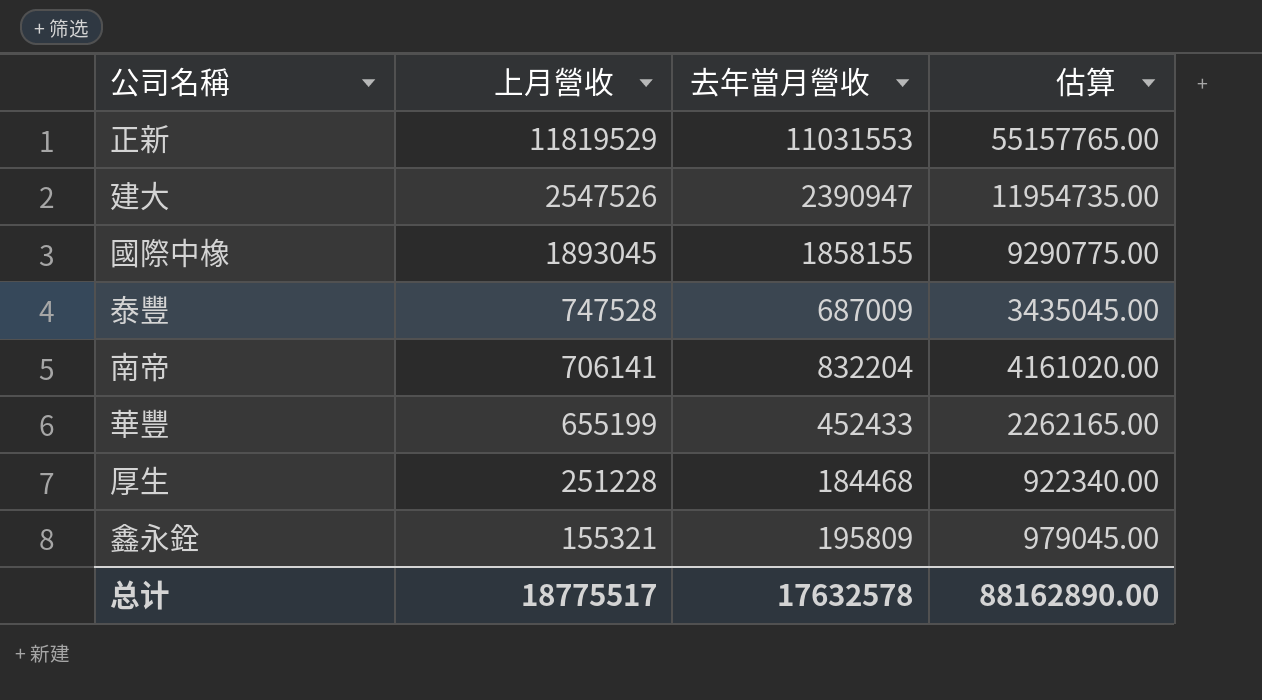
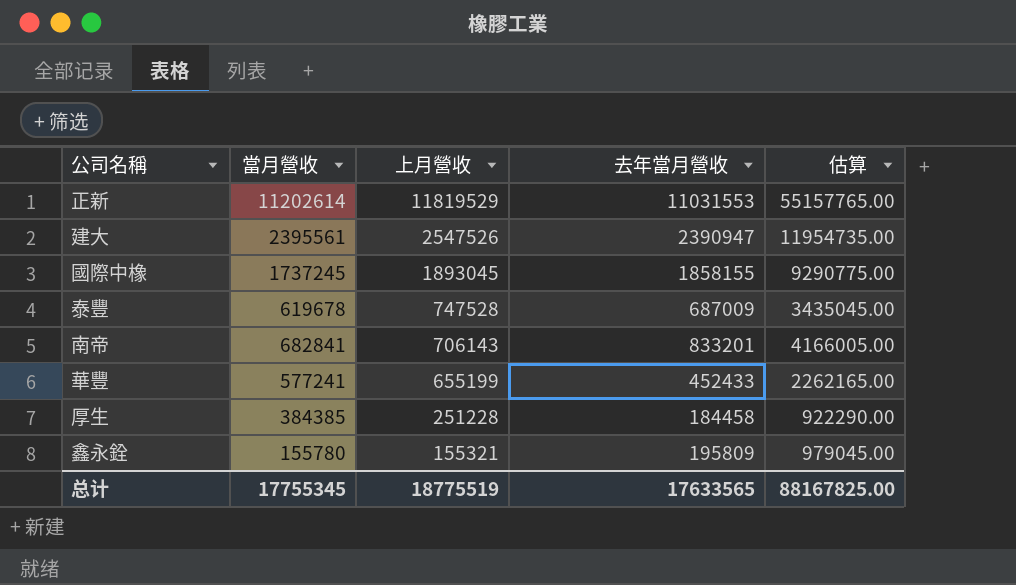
column 當月營收 | position: none -> 2
南帝 | 上月營收: 706141 -> 706143
南帝 | 去年當月營收: 832204 -> 833201
南帝 | 估算: 4161020.00 -> 4166005.00
厚生 | 去年當月營收: 184468 -> 184458
厚生 | 估算: 922340.00 -> 922290.00
总计 | 上月營收: 18775517 -> 18775519
总计 | 去年當月營收: 17632578 -> 17633565
总计 | 估算: 88162890.00 -> 88167825.00

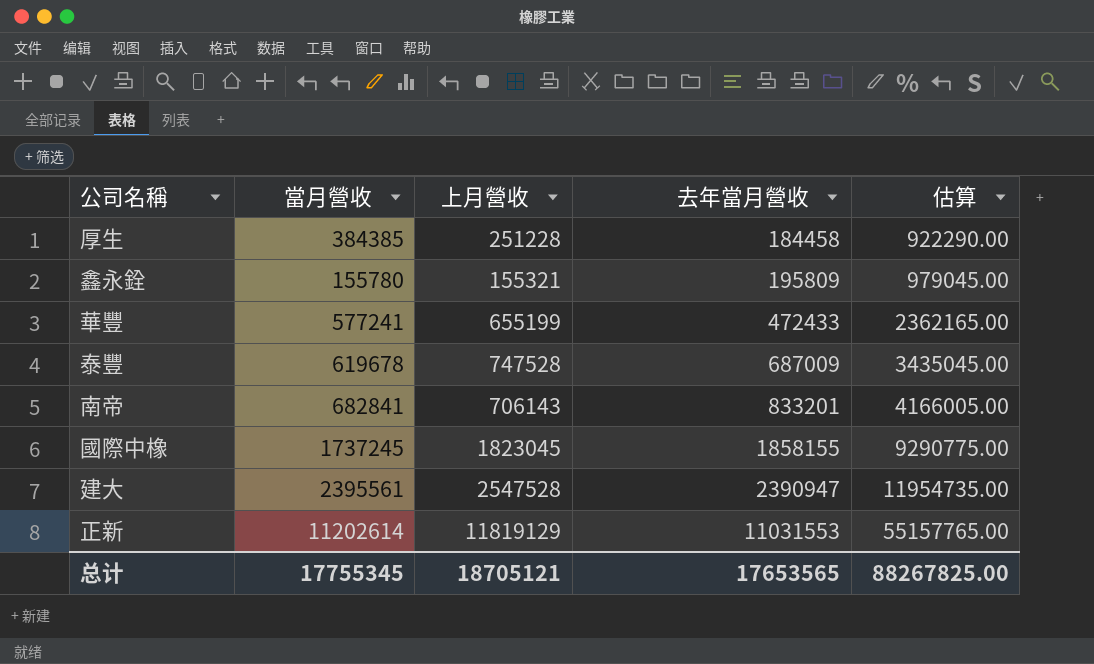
row order: 上月營收 descending -> 去年當月營收 ascending
華豐 | 去年當月營收: 452433 -> 472433
華豐 | 估算: 2262165.00 -> 2362165.00
國際中橡 | 上月營收: 1893045 -> 1823045
建大 | 上月營收: 2547526 -> 2547528
正新 | 上月營收: 11819529 -> 11819129
总计 | 上月營收: 18775519 -> 18705121
总计 | 去年當月營收: 17633565 -> 17653565
总计 | 估算: 88167825.00 -> 88267825.00

